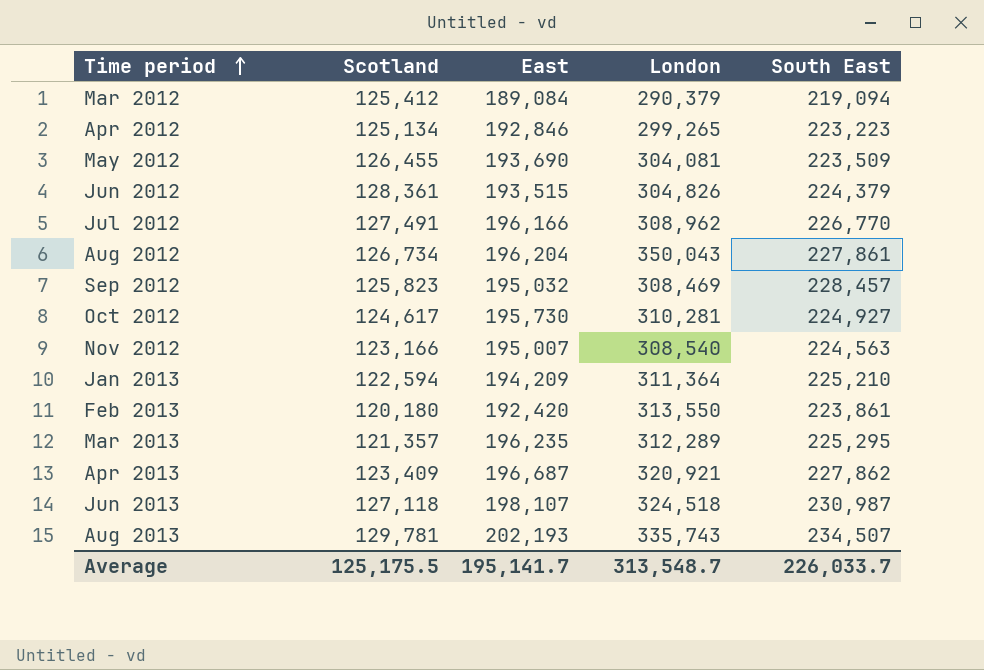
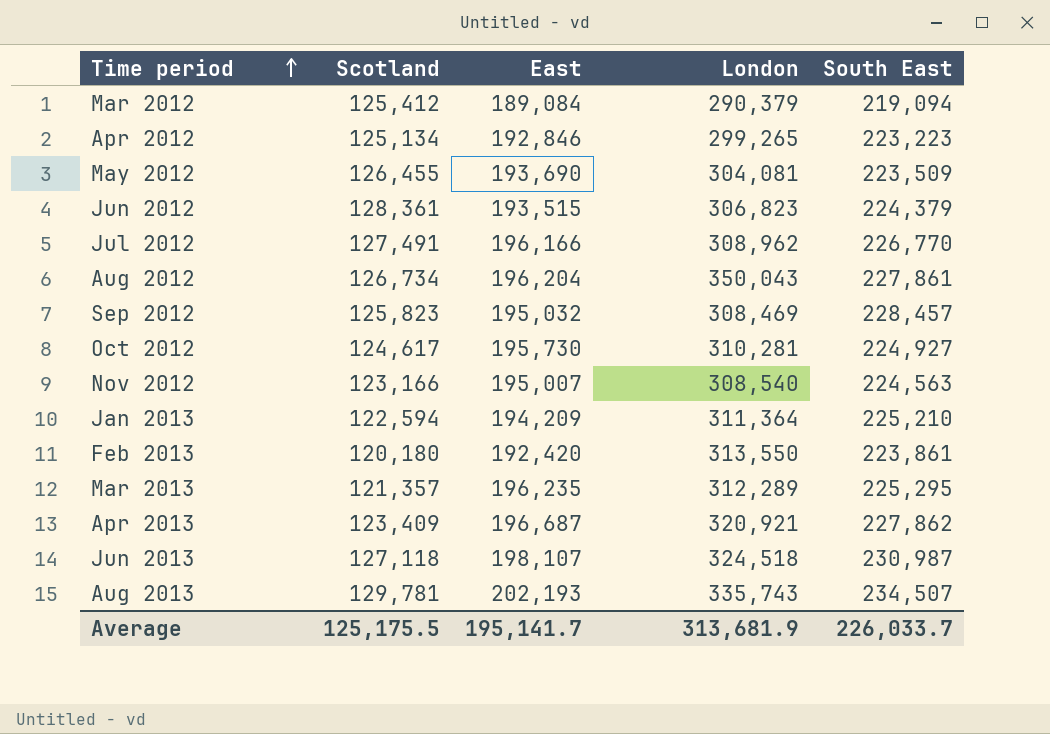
Jun 2012 | London: 304,826 -> 306,823
Average | London: 313,548.7 -> 313,681.9

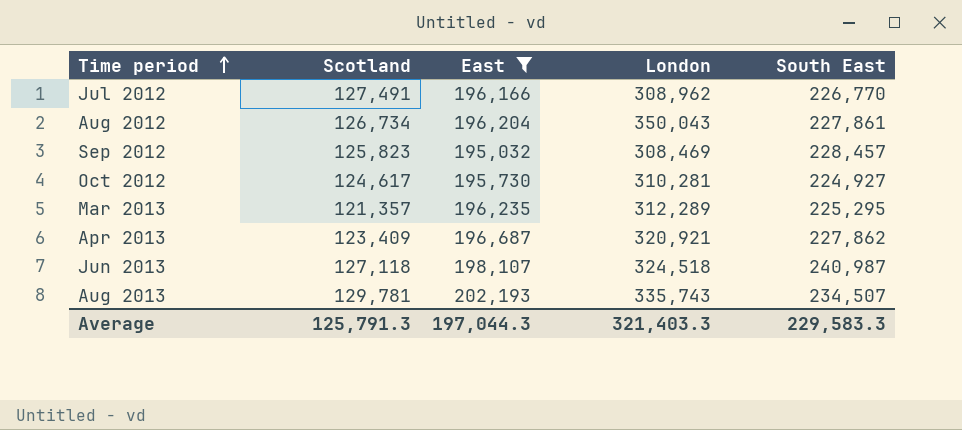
filter: none -> East >= 195,032
Jun 2013 | South East: 230,987 -> 240,987
Average | Scotland: 125,175.5 -> 125,791.3
Average | East: 195,141.7 -> 197,044.3
Average | London: 313,681.9 -> 321,403.3
Average | South East: 226,033.7 -> 229,583.3

